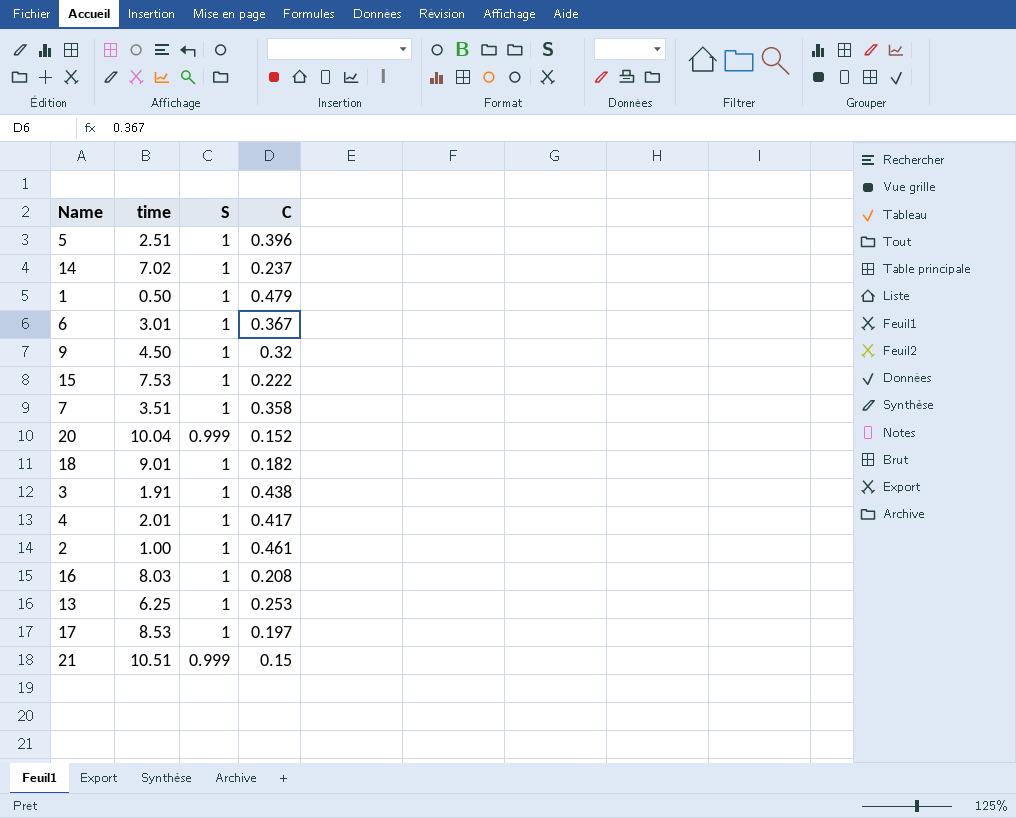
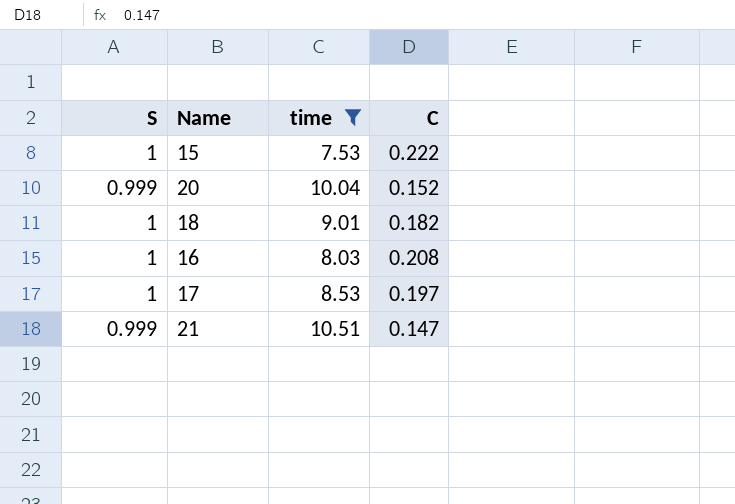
filter: none -> time >= 7.53
column S | position: 3 -> 1
21 | C: 0.15 -> 0.147

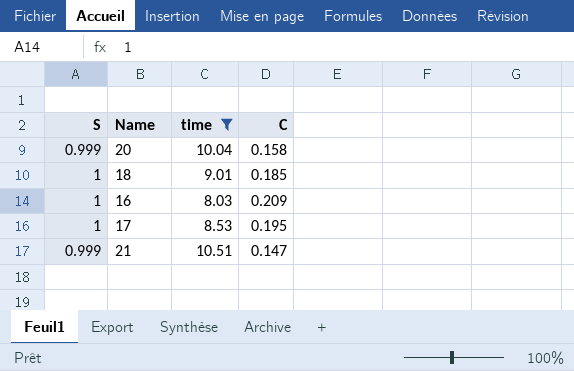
row 15: 1 | 7.53 | 0.222 -> none
20 | C: 0.152 -> 0.158
18 | C: 0.182 -> 0.185
16 | C: 0.208 -> 0.209
17 | C: 0.197 -> 0.195

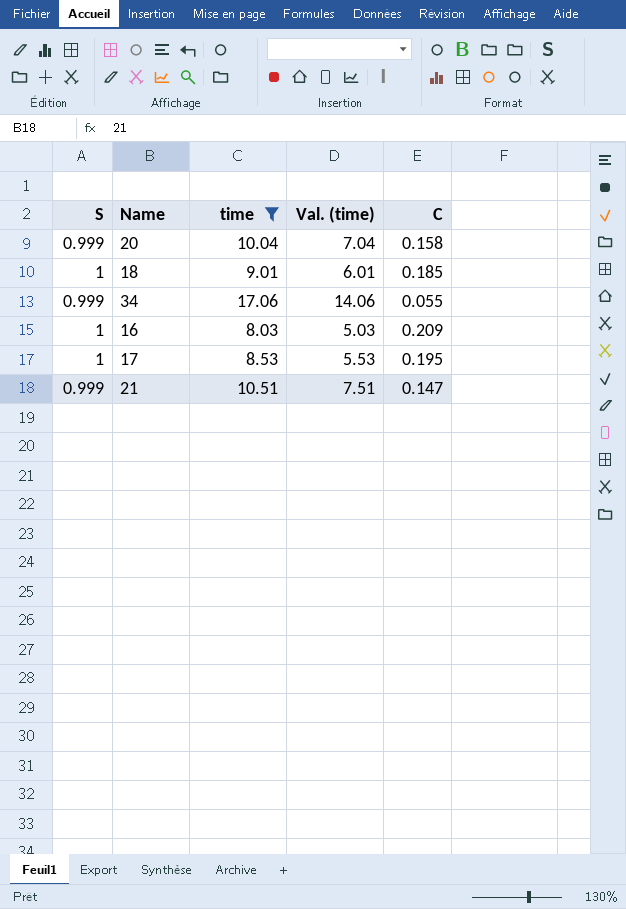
column Val. (time) | formula: none -> [time] - 3
row 34: none -> 0.999 | 17.06 | 14.06 | 0.055

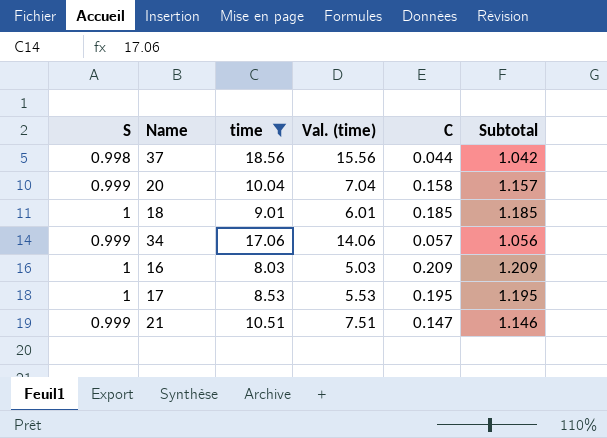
column Subtotal | formula: none -> [S] + [C]
row 37: none -> 0.998 | 18.56 | 15.56 | 0.044 | 1.042
34 | C: 0.055 -> 0.057

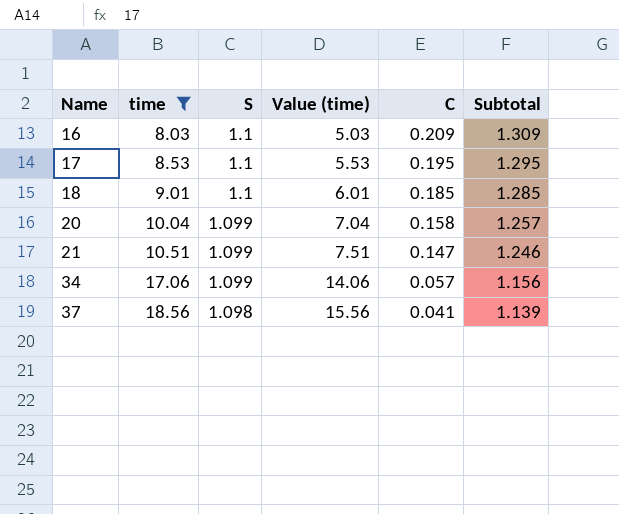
row order: none -> Name ascending
column S | position: 1 -> 3
column name: Val. (time) -> Value (time)
16 | S: 1 -> 1.1
16 | Subtotal: 1.209 -> 1.309
17 | S: 1 -> 1.1
17 | Subtotal: 1.195 -> 1.295
18 | S: 1 -> 1.1
18 | Subtotal: 1.185 -> 1.285
20 | S: 0.999 -> 1.099
20 | Subtotal: 1.157 -> 1.257
21 | S: 0.999 -> 1.099
21 | Subtotal: 1.146 -> 1.246
34 | S: 0.999 -> 1.099
34 | Subtotal: 1.056 -> 1.156
37 | S: 0.998 -> 1.098
37 | C: 0.044 -> 0.041
37 | Subtotal: 1.042 -> 1.139

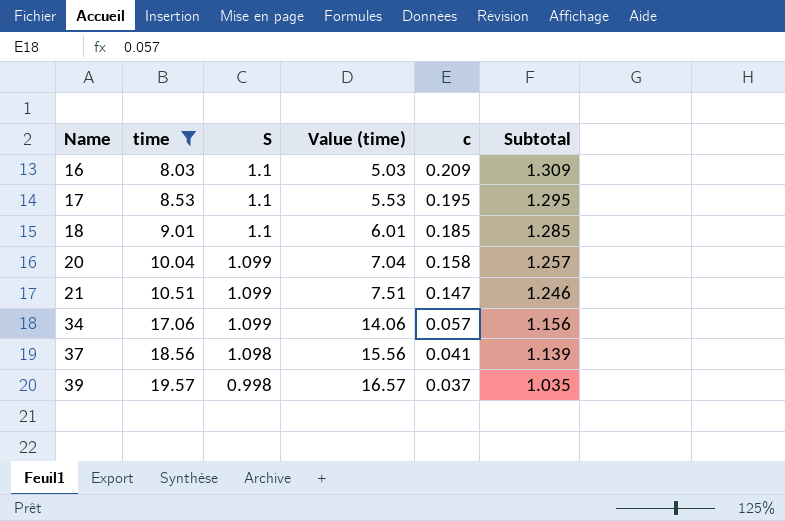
column name: C -> c
row 39: none -> 19.57 | 0.998 | 16.57 | 0.037 | 1.035

